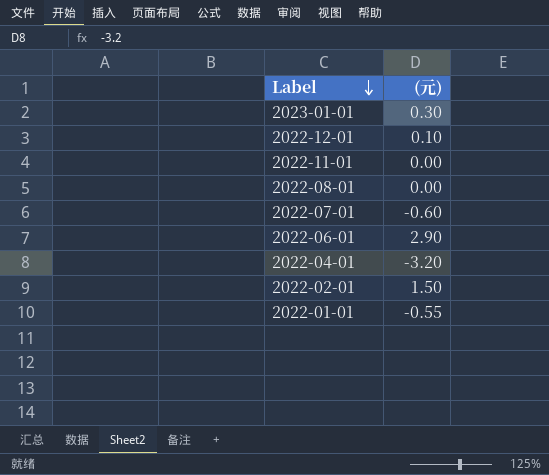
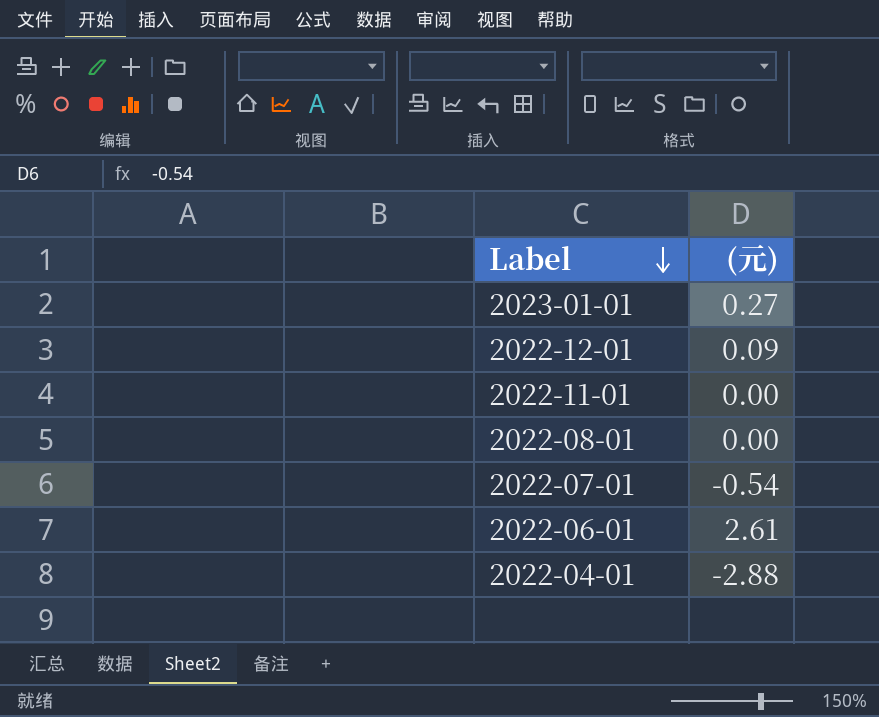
row 2022-02-01: 1.50 -> none
row 2022-01-01: -0.55 -> none
2023-01-01 | (元): 0.30 -> 0.27
2022-12-01 | (元): 0.10 -> 0.09
2022-07-01 | (元): -0.60 -> -0.54
2022-06-01 | (元): 2.90 -> 2.61
2022-04-01 | (元): -3.20 -> -2.88

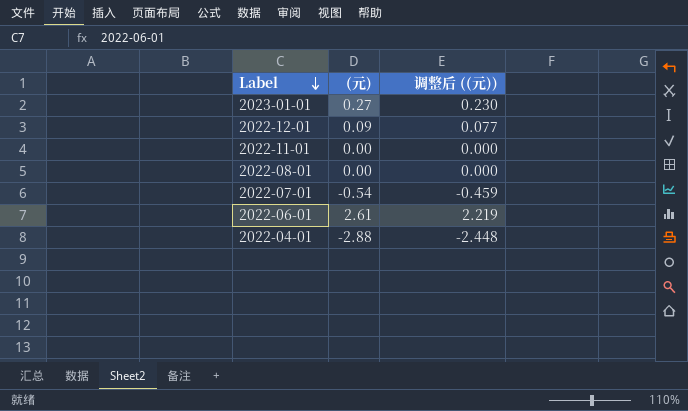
column 调整后 ((元)) | formula: none -> [(元)] * 0.85

